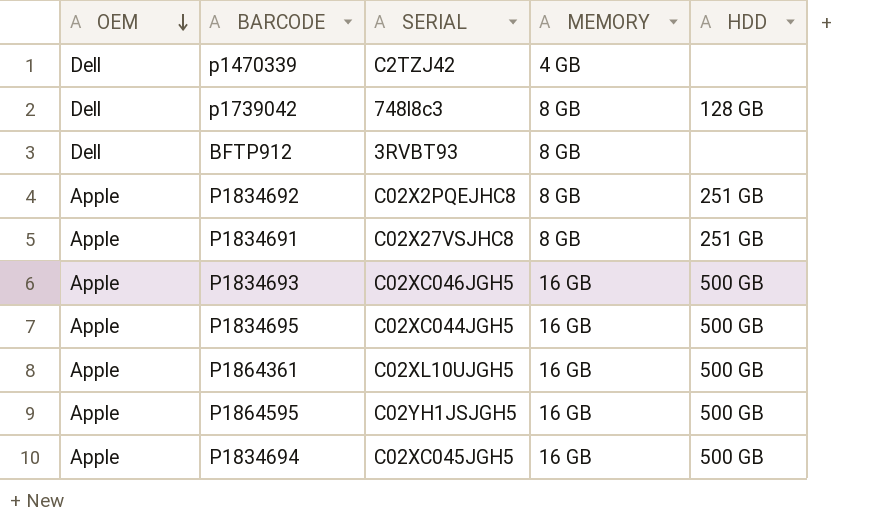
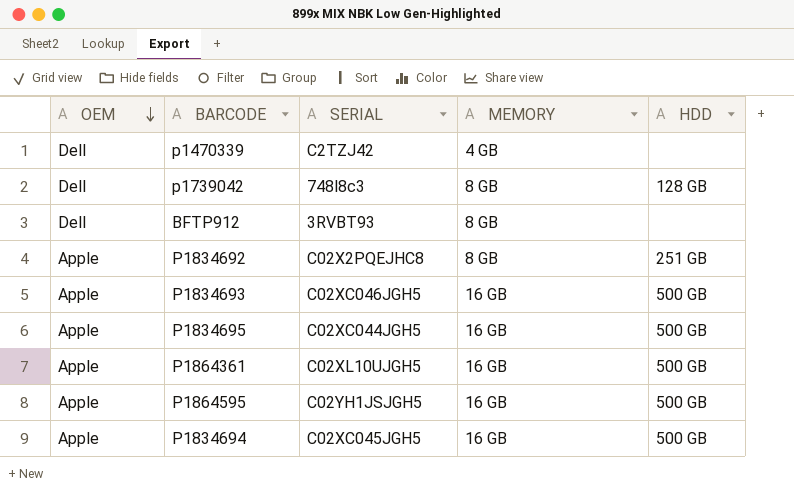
row P1834691: Apple | C02X27VSJHC8 | 8 GB | 251 GB -> none

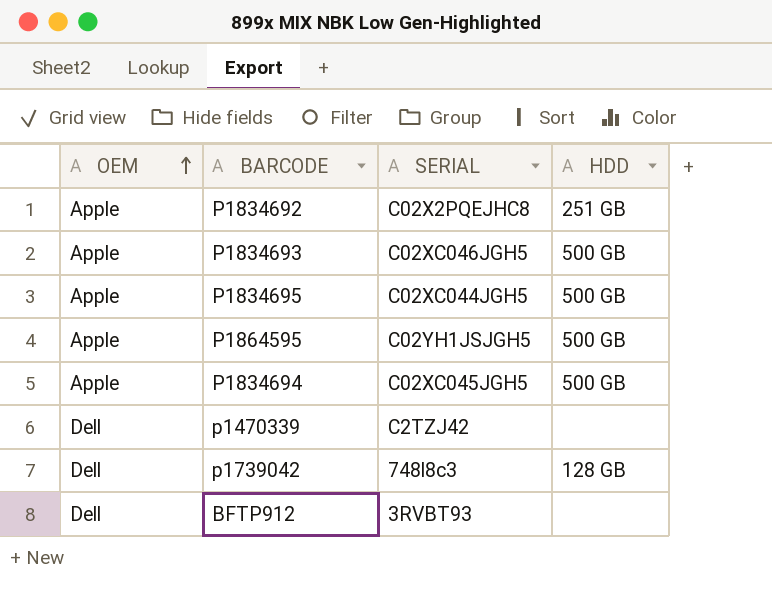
row order: OEM descending -> OEM ascending
column MEMORY | position: 4 -> none
row P1864361: Apple | C02XL10UJGH5 | 16 GB | 500 GB -> none

